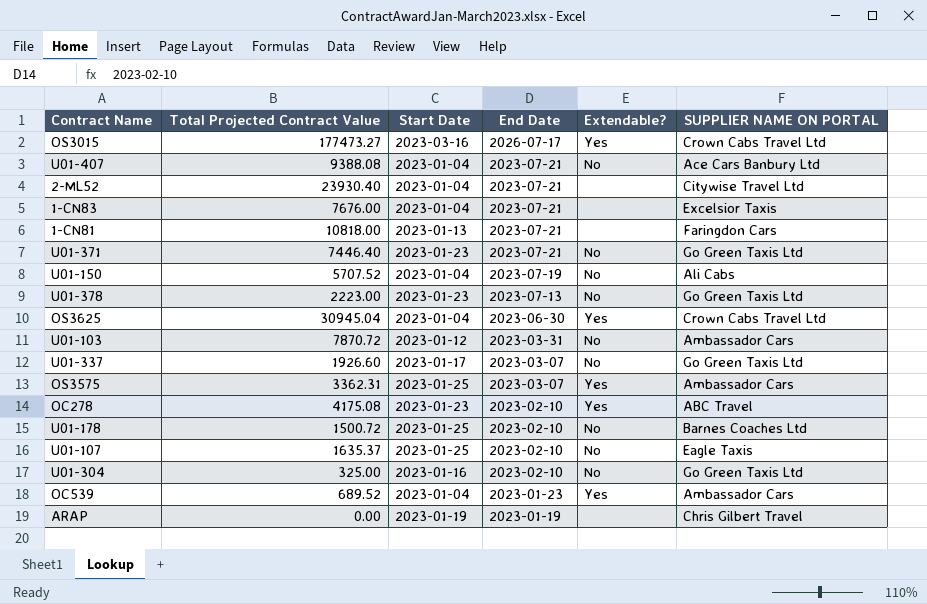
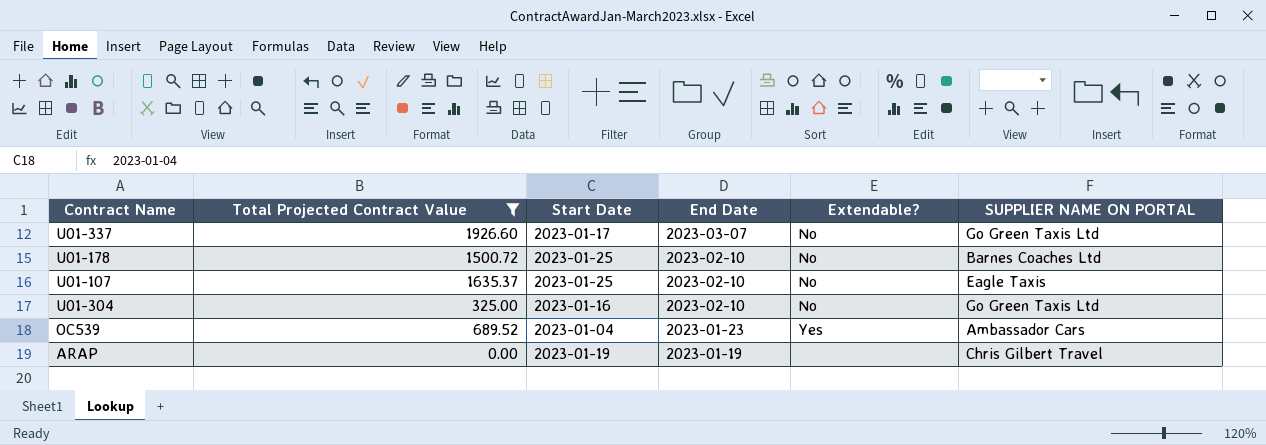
filter: none -> Total Projected Contract Value <= 1926.60

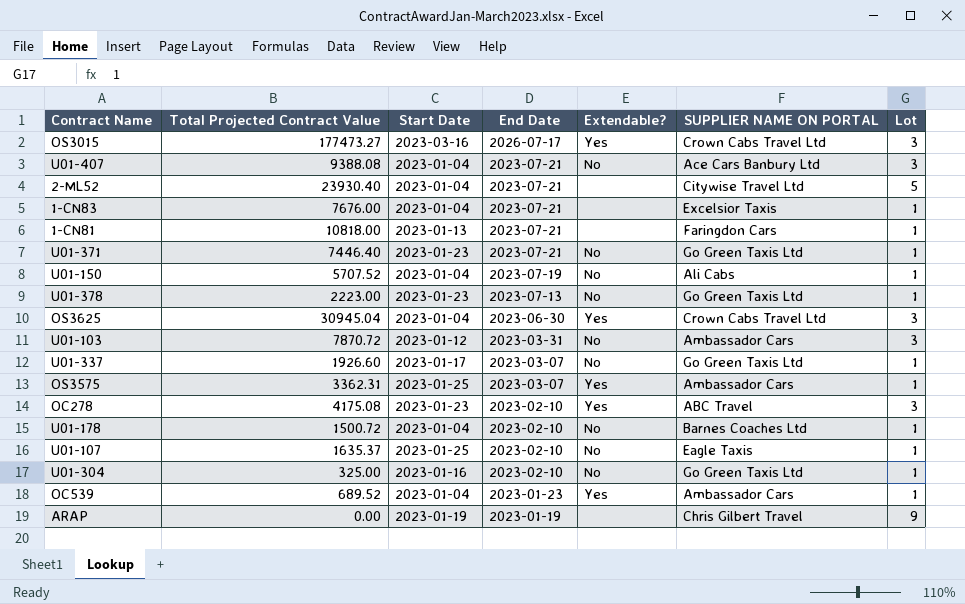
filter: Total Projected Contract Value <= 1926.60 -> none
column Lot | position: none -> 7
U01-178 | Start Date: 2023-01-25 -> 2023-01-04

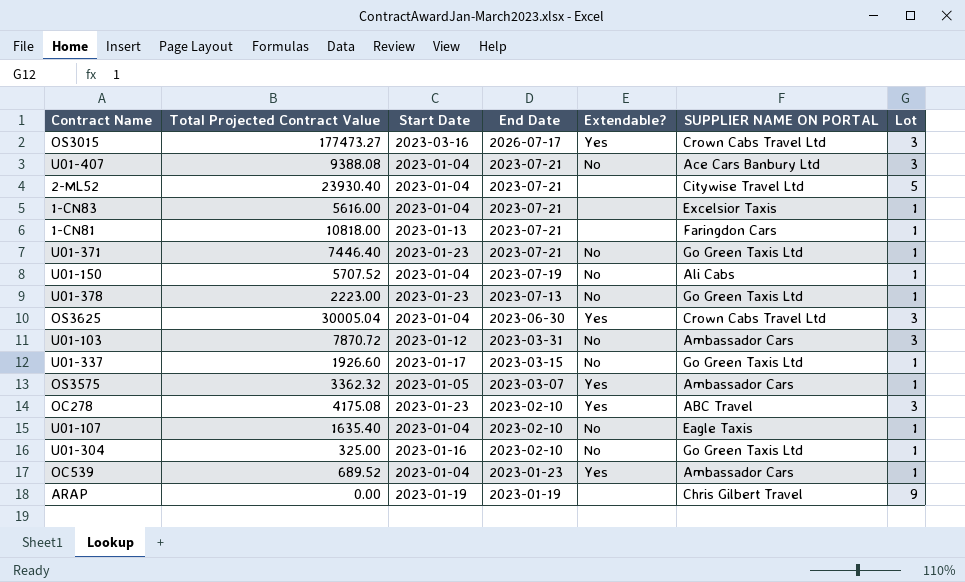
row U01-178: 1500.72 | 2023-01-04 | 2023-02-10 | No | Barnes Coaches Ltd | 1 -> none
1-CN83 | Total Projected Contract Value: 7676.00 -> 5616.00
OS3625 | Total Projected Contract Value: 30945.04 -> 30005.04
U01-337 | End Date: 2023-03-07 -> 2023-03-15
OS3575 | Total Projected Contract Value: 3362.31 -> 3362.32
OS3575 | Start Date: 2023-01-25 -> 2023-01-05
U01-107 | Total Projected Contract Value: 1635.37 -> 1635.40
U01-107 | Start Date: 2023-01-25 -> 2023-01-04

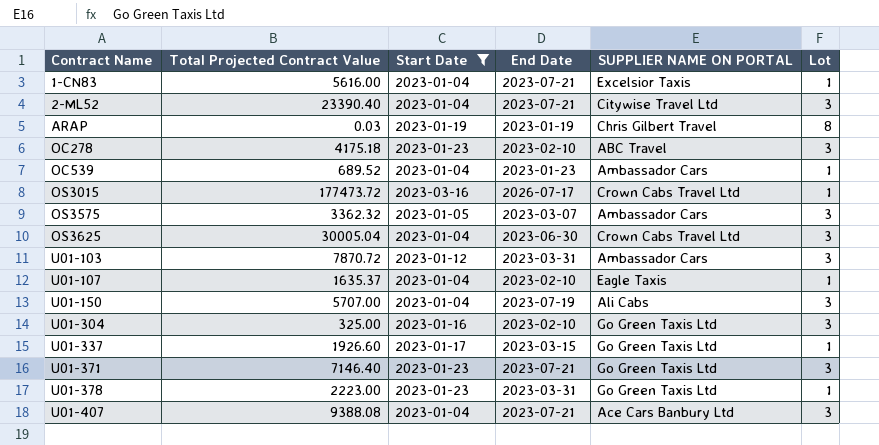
filter: none -> Start Date != 2023-01-13
row order: End Date descending -> Contract Name ascending
column Extendable? | position: 5 -> none
2-ML52 | Total Projected Contract Value: 23930.40 -> 23390.40
2-ML52 | Lot: 5 -> 3
ARAP | Total Projected Contract Value: 0.00 -> 0.03
ARAP | Lot: 9 -> 8
OC278 | Total Projected Contract Value: 4175.08 -> 4175.18
OS3015 | Total Projected Contract Value: 177473.27 -> 177473.72
OS3015 | Lot: 3 -> 1
OS3575 | Lot: 1 -> 3
U01-107 | Total Projected Contract Value: 1635.40 -> 1635.37
U01-150 | Total Projected Contract Value: 5707.52 -> 5707.00
U01-150 | Lot: 1 -> 3
U01-304 | Lot: 1 -> 3
U01-371 | Total Projected Contract Value: 7446.40 -> 7146.40
U01-371 | Lot: 1 -> 3
U01-378 | End Date: 2023-07-13 -> 2023-03-31

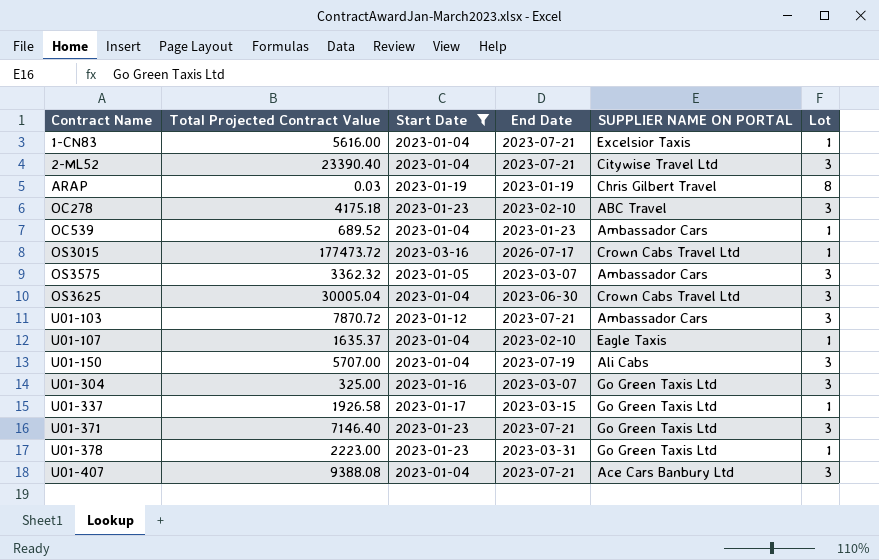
U01-103 | End Date: 2023-03-31 -> 2023-07-21
U01-304 | End Date: 2023-02-10 -> 2023-03-07
U01-337 | Total Projected Contract Value: 1926.60 -> 1926.58

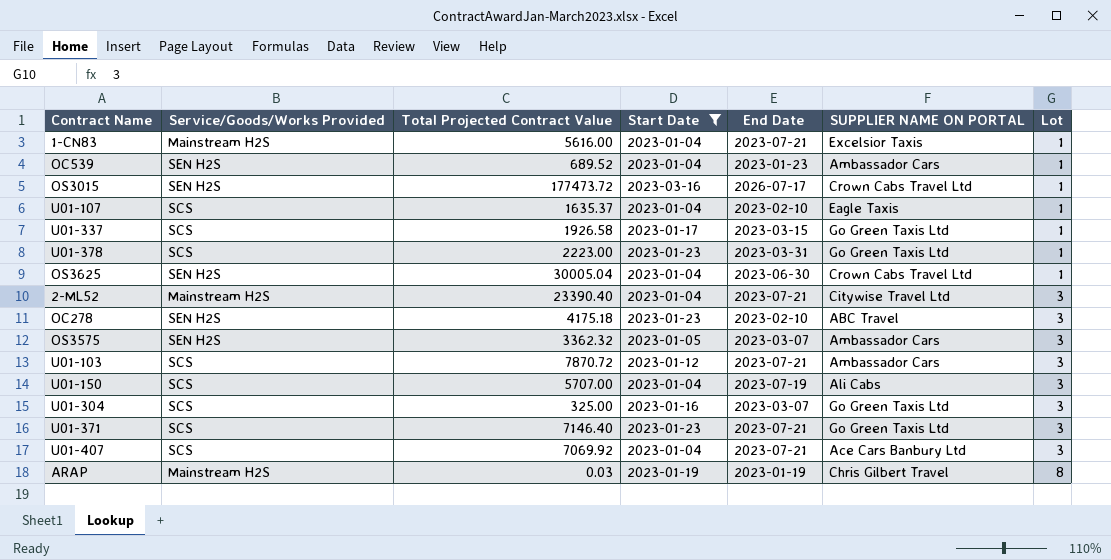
row order: Contract Name ascending -> Lot ascending
column Service/Goods/Works Provided | position: none -> 2
OS3625 | Lot: 3 -> 1
U01-407 | Total Projected Contract Value: 9388.08 -> 7069.92

